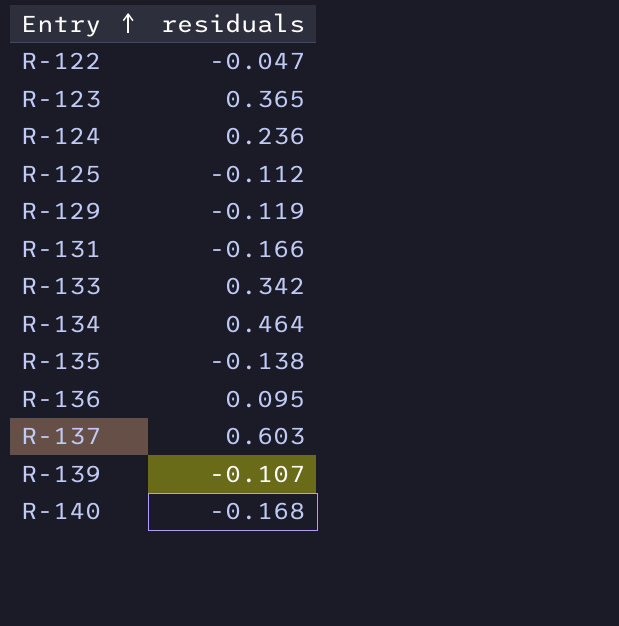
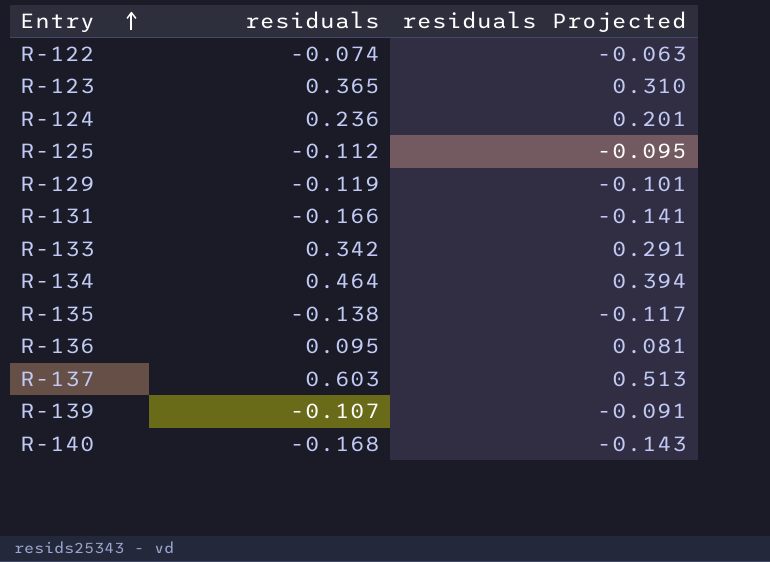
column residuals Projected | formula: none -> [residuals] * 0.85
R-122 | residuals: -0.047 -> -0.074

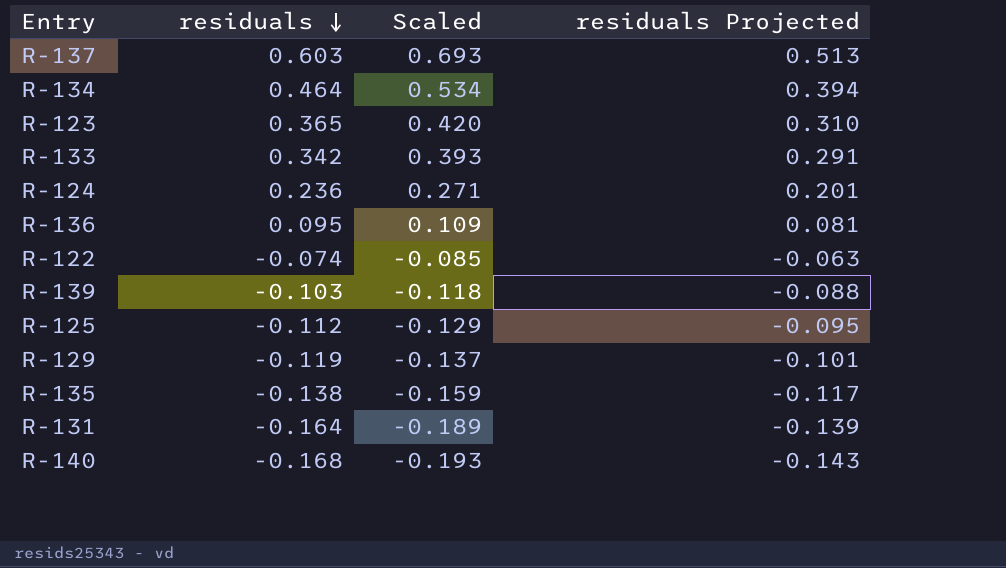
row order: Entry ascending -> residuals descending
column Scaled | formula: none -> [residuals] * 1.15
R-139 | residuals: -0.107 -> -0.103
R-139 | residuals Projected: -0.091 -> -0.088
R-131 | residuals: -0.166 -> -0.164
R-131 | residuals Projected: -0.141 -> -0.139

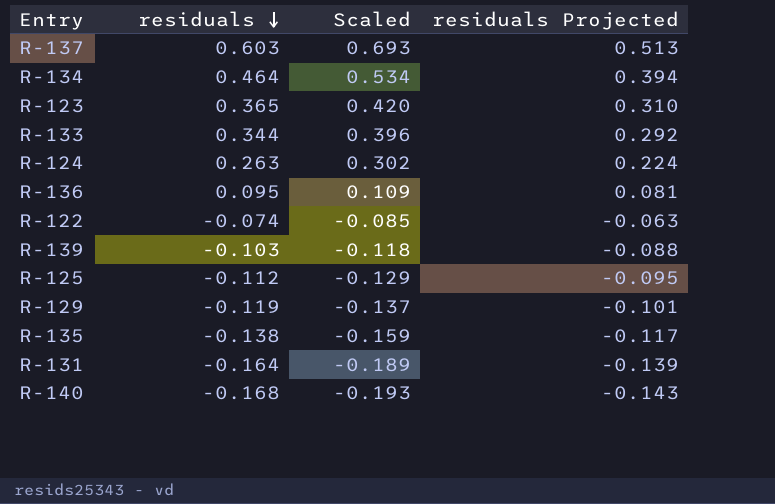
R-133 | residuals: 0.342 -> 0.344
R-133 | Scaled: 0.393 -> 0.396
R-133 | residuals Projected: 0.291 -> 0.292
R-124 | residuals: 0.236 -> 0.263
R-124 | Scaled: 0.271 -> 0.302
R-124 | residuals Projected: 0.201 -> 0.224

